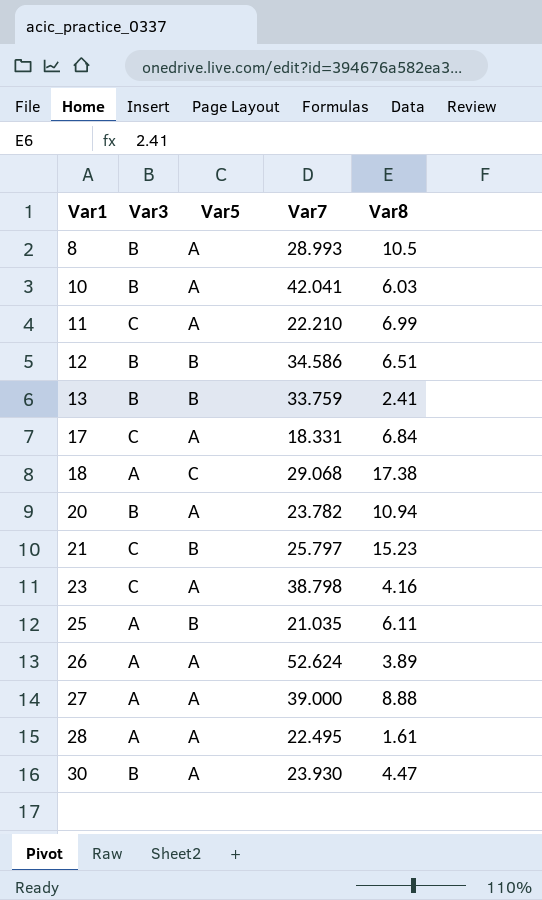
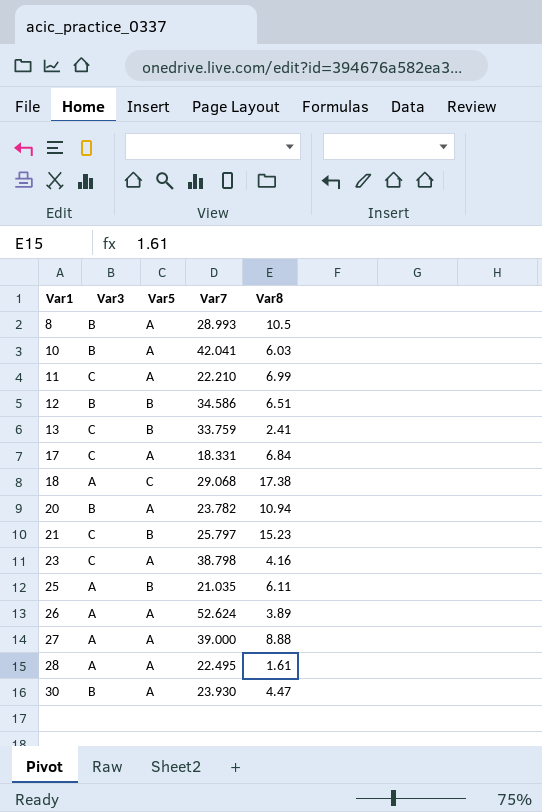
13 | Var3: B -> C

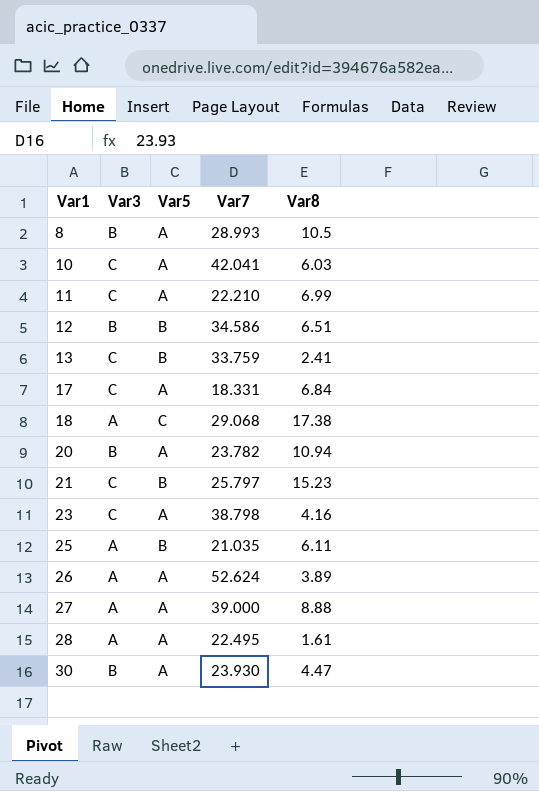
10 | Var3: B -> C

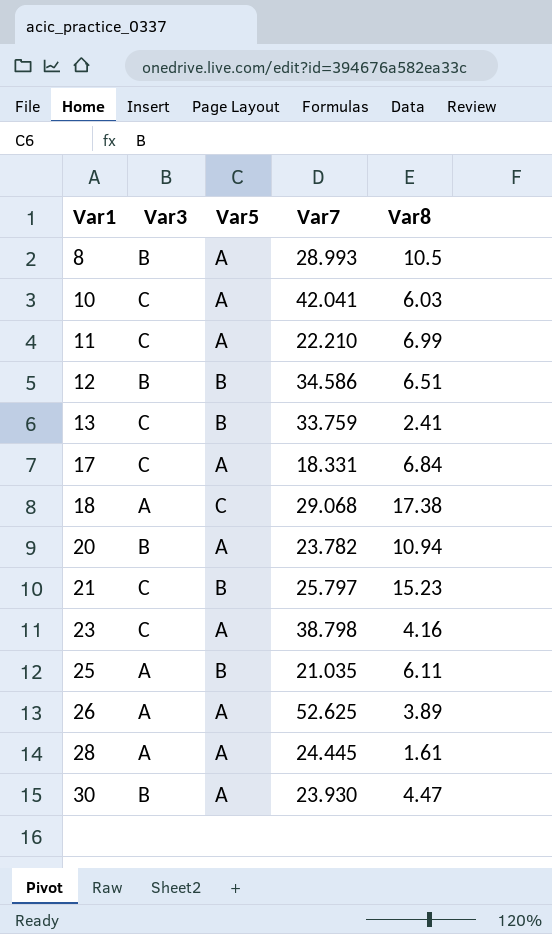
row 27: A | A | 39.000 | 8.88 -> none
26 | Var7: 52.624 -> 52.625
28 | Var7: 22.495 -> 24.445

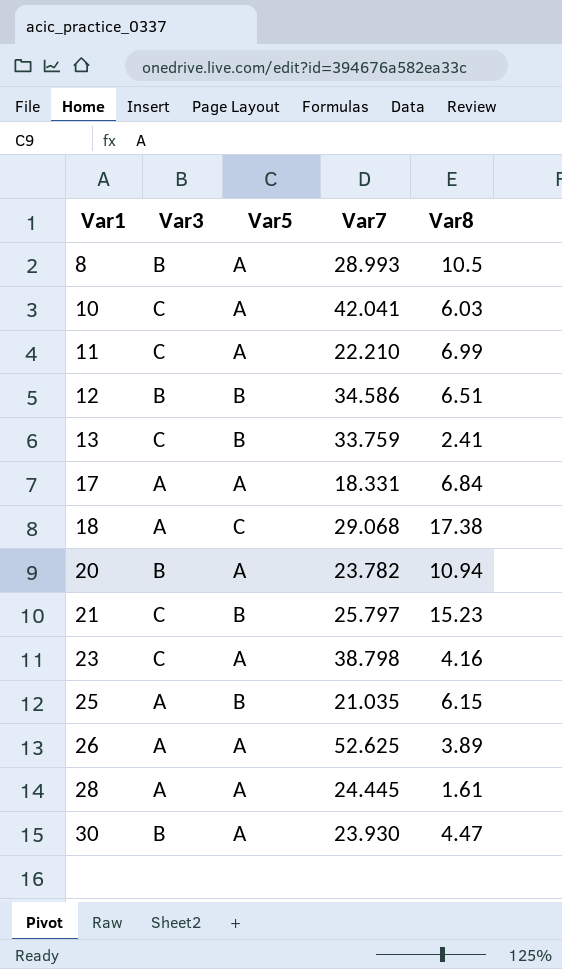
17 | Var3: C -> A
25 | Var8: 6.11 -> 6.15

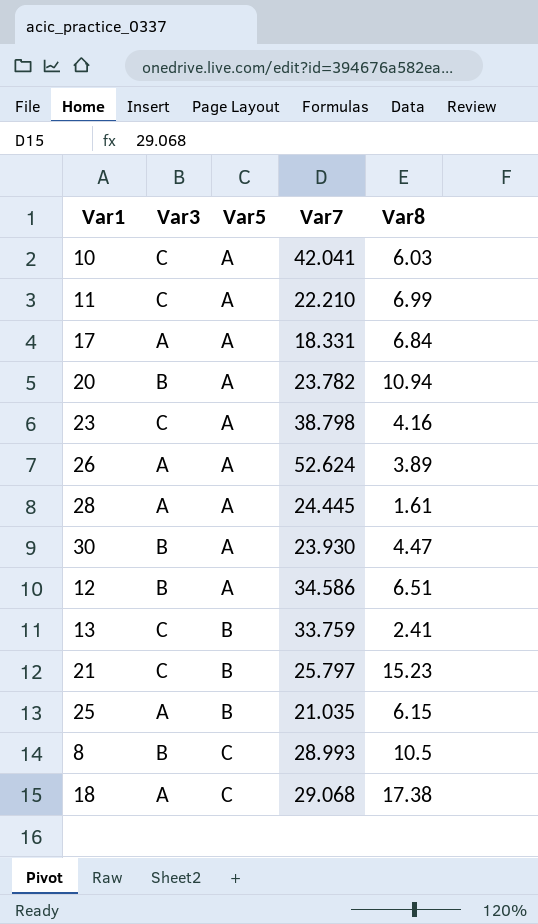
row order: Var1 ascending -> Var5 ascending
26 | Var7: 52.625 -> 52.624
12 | Var5: B -> A
8 | Var5: A -> C

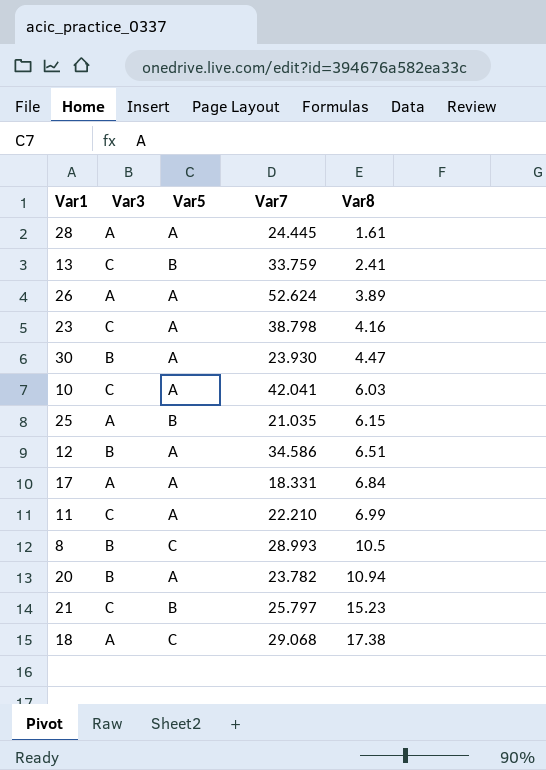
row order: Var5 ascending -> Var8 ascending

